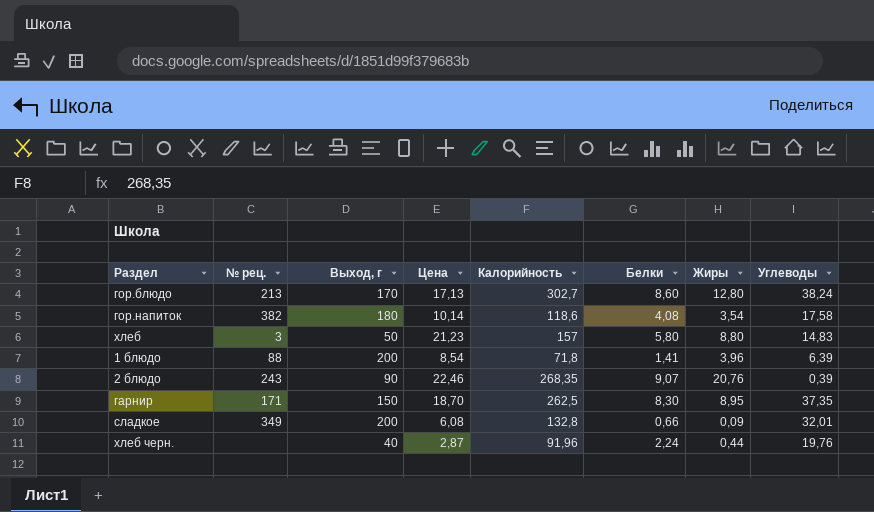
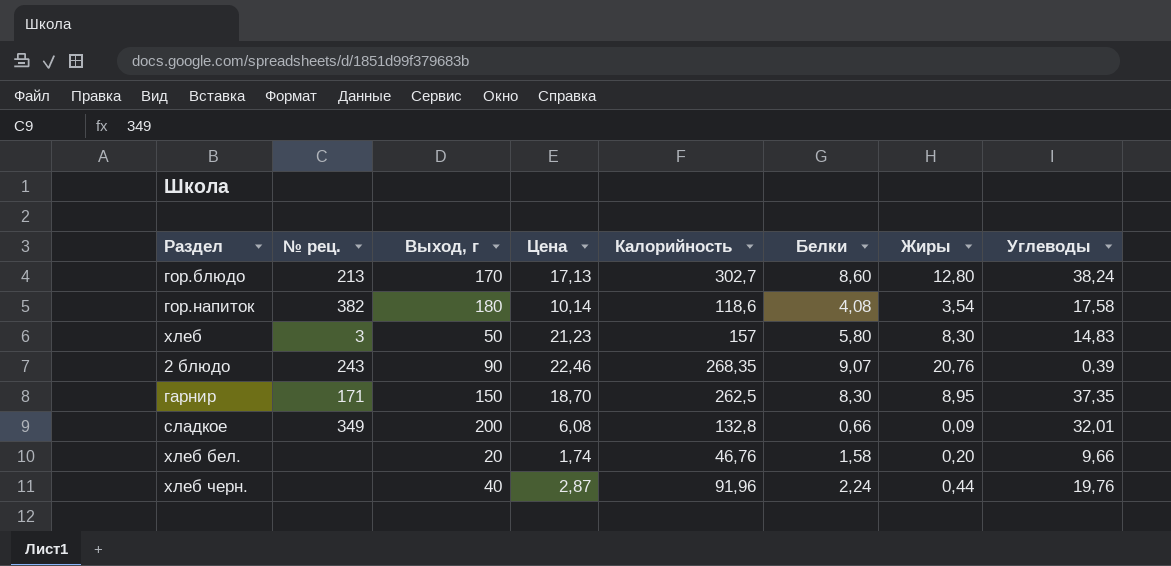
row 1 блюдо: 88 | 200 | 8,54 | 71,8 | 1,41 | 3,96 | 6,39 -> none
хлеб | Жиры: 8,80 -> 8,30
row хлеб бел.: none -> none | 20 | 1,74 | 46,76 | 1,58 | 0,20 | 9,66

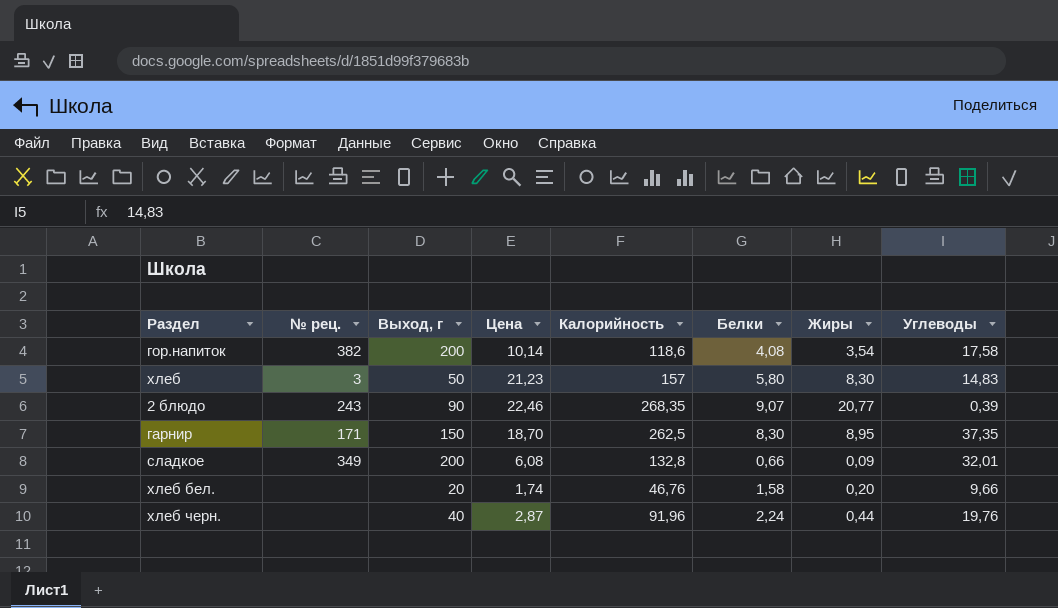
row гор.блюдо: 213 | 170 | 17,13 | 302,7 | 8,60 | 12,80 | 38,24 -> none
гор.напиток | Выход, г: 180 -> 200
2 блюдо | Жиры: 20,76 -> 20,77

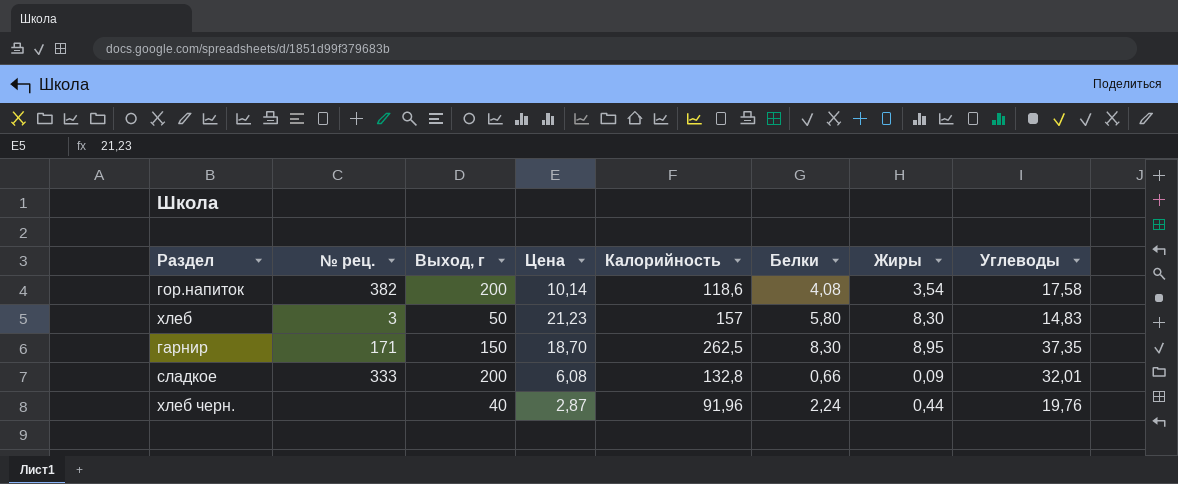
row 2 блюдо: 243 | 90 | 22,46 | 268,35 | 9,07 | 20,77 | 0,39 -> none
row хлеб бел.: none | 20 | 1,74 | 46,76 | 1,58 | 0,20 | 9,66 -> none
сладкое | № рец.: 349 -> 333

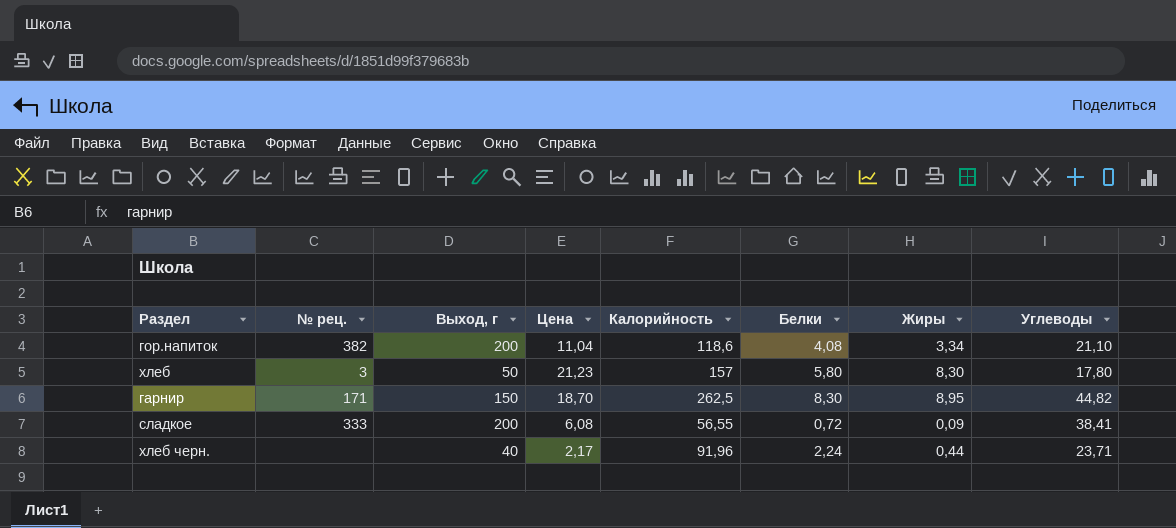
гор.напиток | Цена: 10,14 -> 11,04
гор.напиток | Жиры: 3,54 -> 3,34
гор.напиток | Углеводы: 17,58 -> 21,10
хлеб | Углеводы: 14,83 -> 17,80
гарнир | Углеводы: 37,35 -> 44,82
сладкое | Калорийность: 132,8 -> 56,55
сладкое | Белки: 0,66 -> 0,72
сладкое | Углеводы: 32,01 -> 38,41
хлеб черн. | Цена: 2,87 -> 2,17
хлеб черн. | Углеводы: 19,76 -> 23,71

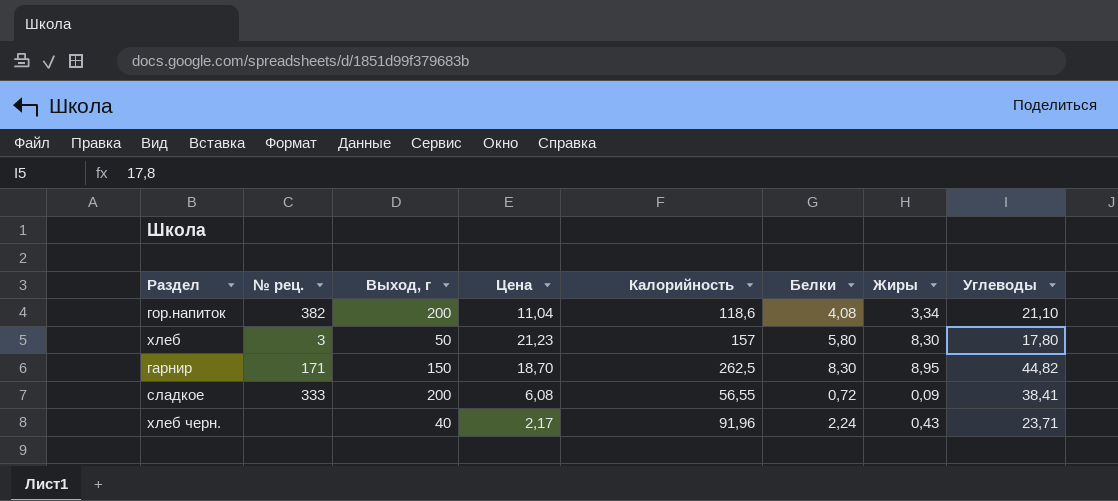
хлеб черн. | Жиры: 0,44 -> 0,43

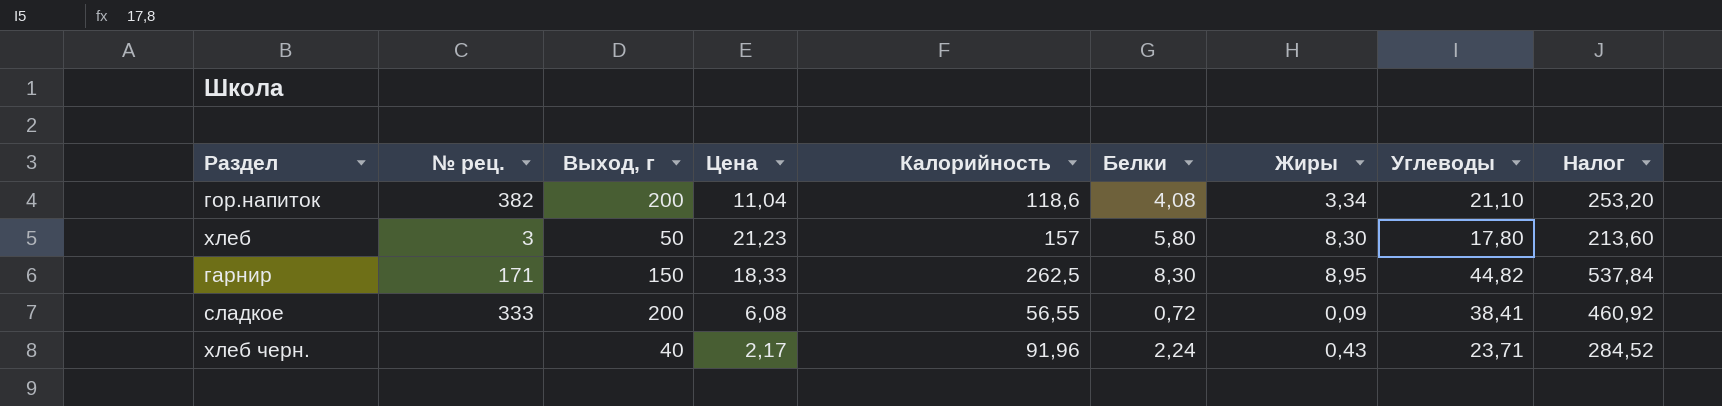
column Налог | formula: none -> [Углеводы] * 12
гарнир | Цена: 18,70 -> 18,33

